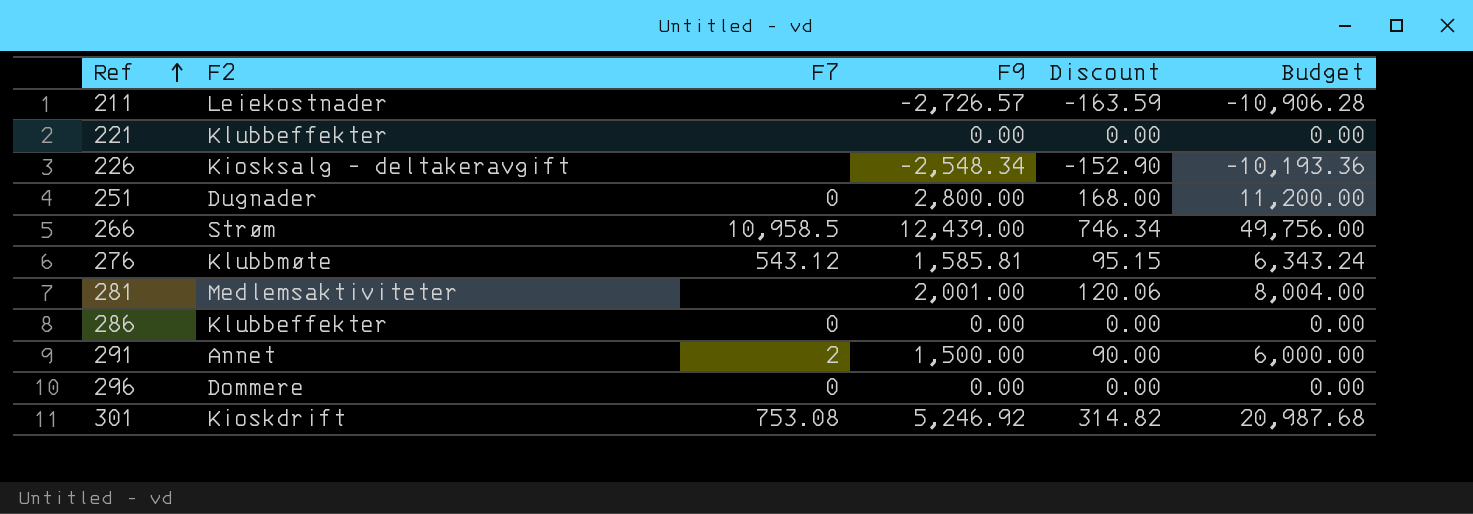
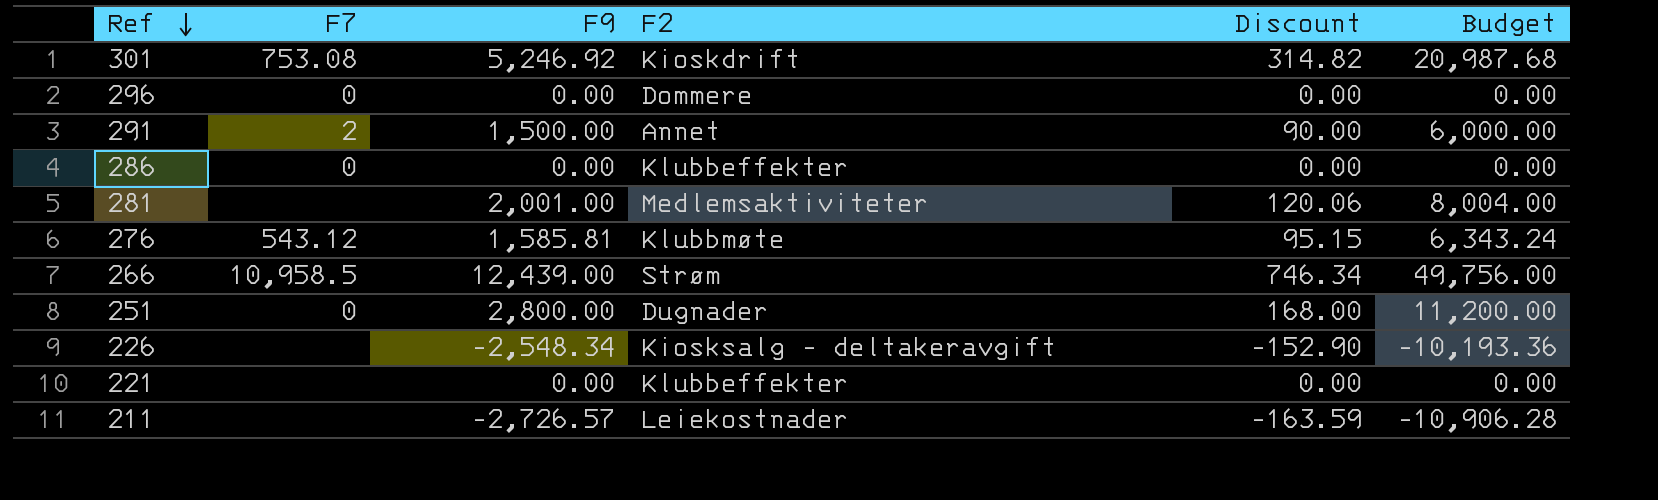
row order: Ref ascending -> Ref descending
column F2 | position: 2 -> 4

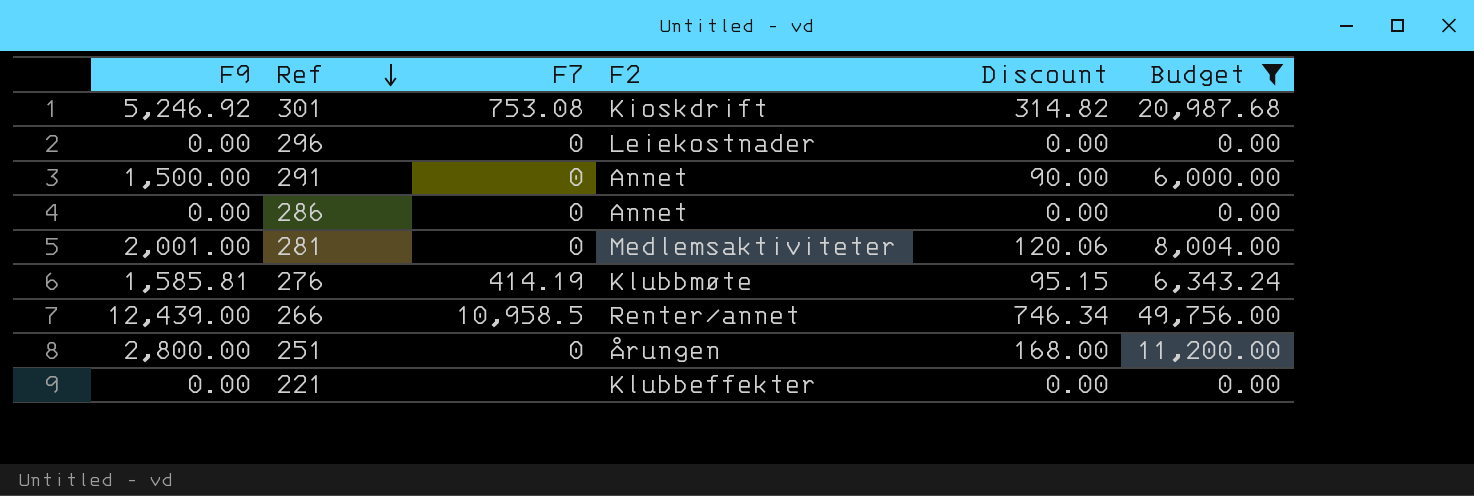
filter: none -> Budget >= 0.00
column F9 | position: 3 -> 1
296 | F2: Dommere -> Leiekostnader
291 | F7: 2 -> 0
286 | F2: Klubbeffekter -> Annet
281 | F7: none -> 0
276 | F7: 543.12 -> 414.19
266 | F2: Strøm -> Renter/annet
251 | F2: Dugnader -> Årungen

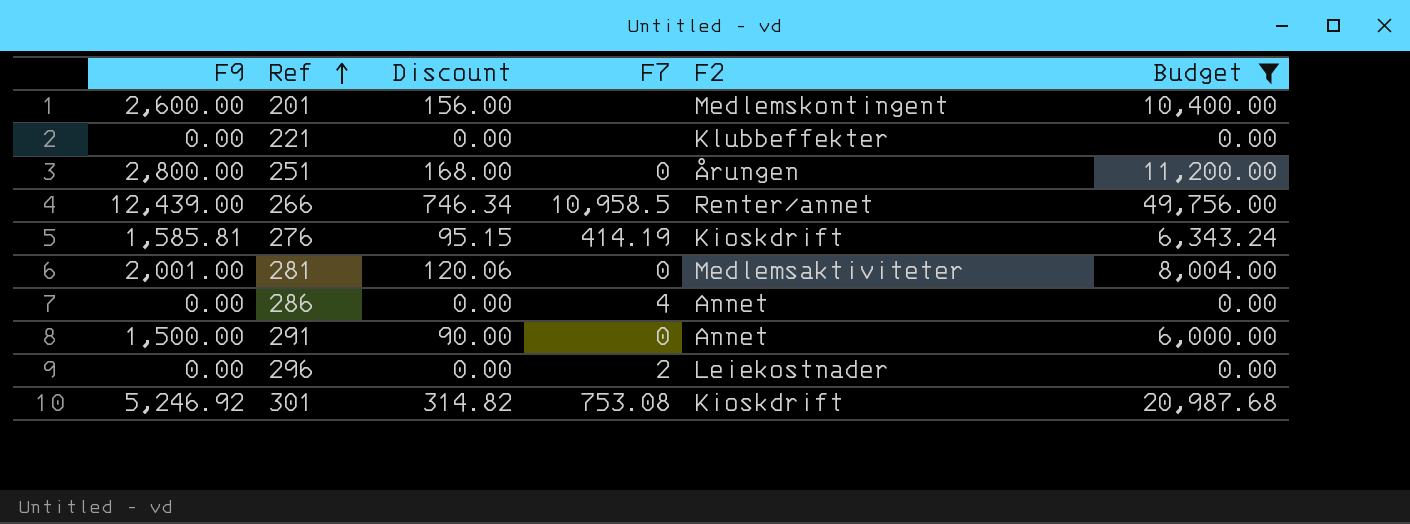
row order: Ref descending -> Ref ascending
column Discount | position: 5 -> 3
row 201: none -> 2,600.00 | 156.00 | none | Medlemskontingent | 10,400.00
276 | F2: Klubbmøte -> Kioskdrift
286 | F7: 0 -> 4
296 | F7: 0 -> 2

